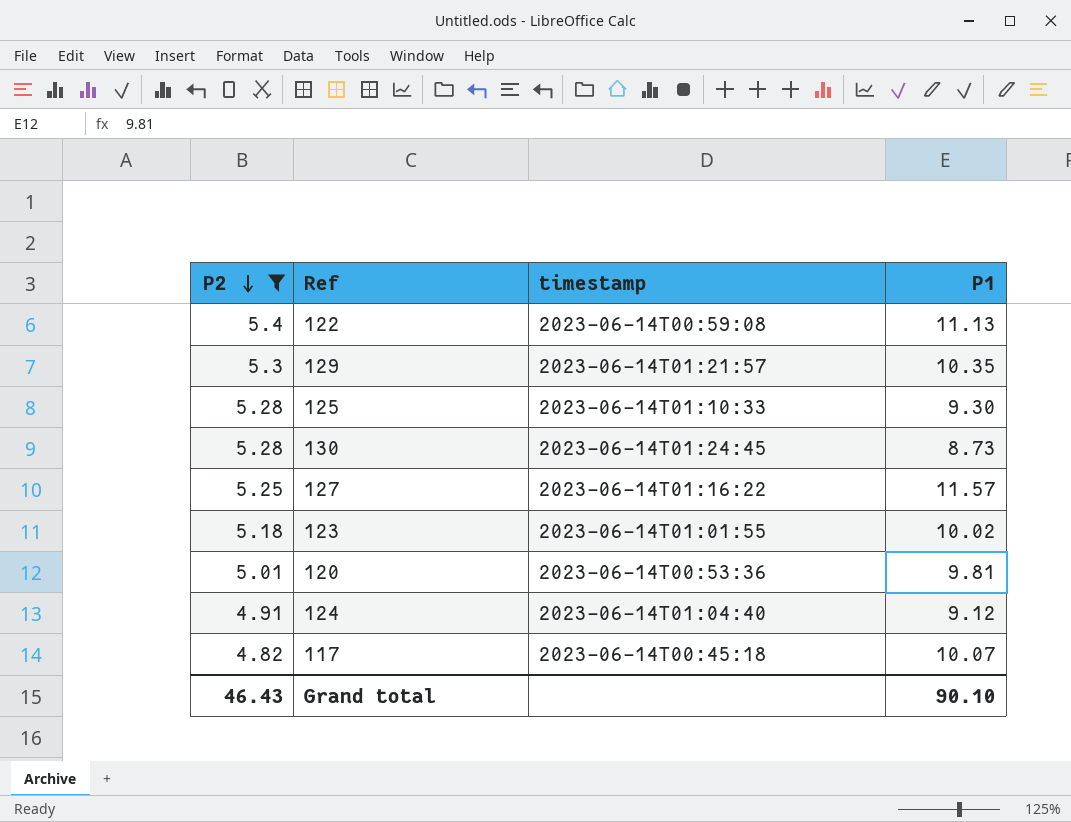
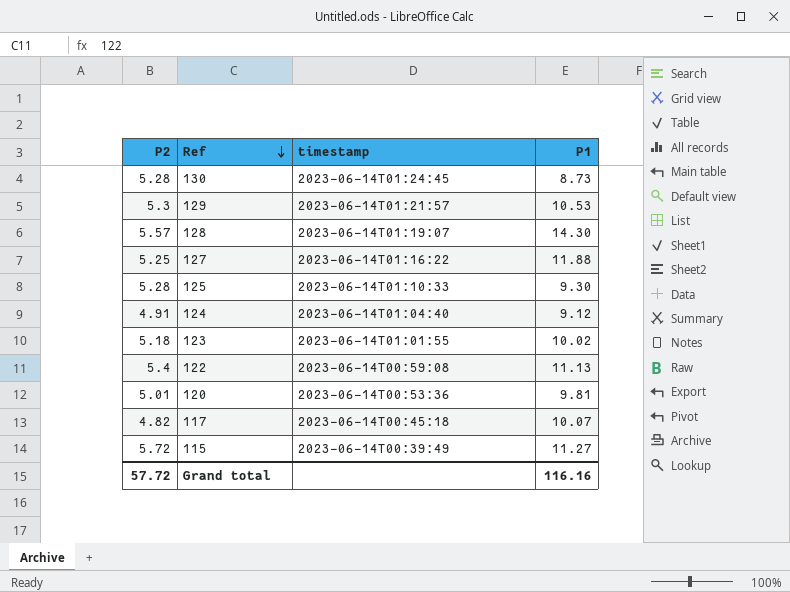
filter: P2 <= 5.4 -> none
row order: P2 descending -> Ref descending
129 | P1: 10.35 -> 10.53
127 | P1: 11.57 -> 11.88
Grand total | P2: 46.43 -> 57.72
Grand total | P1: 90.10 -> 116.16

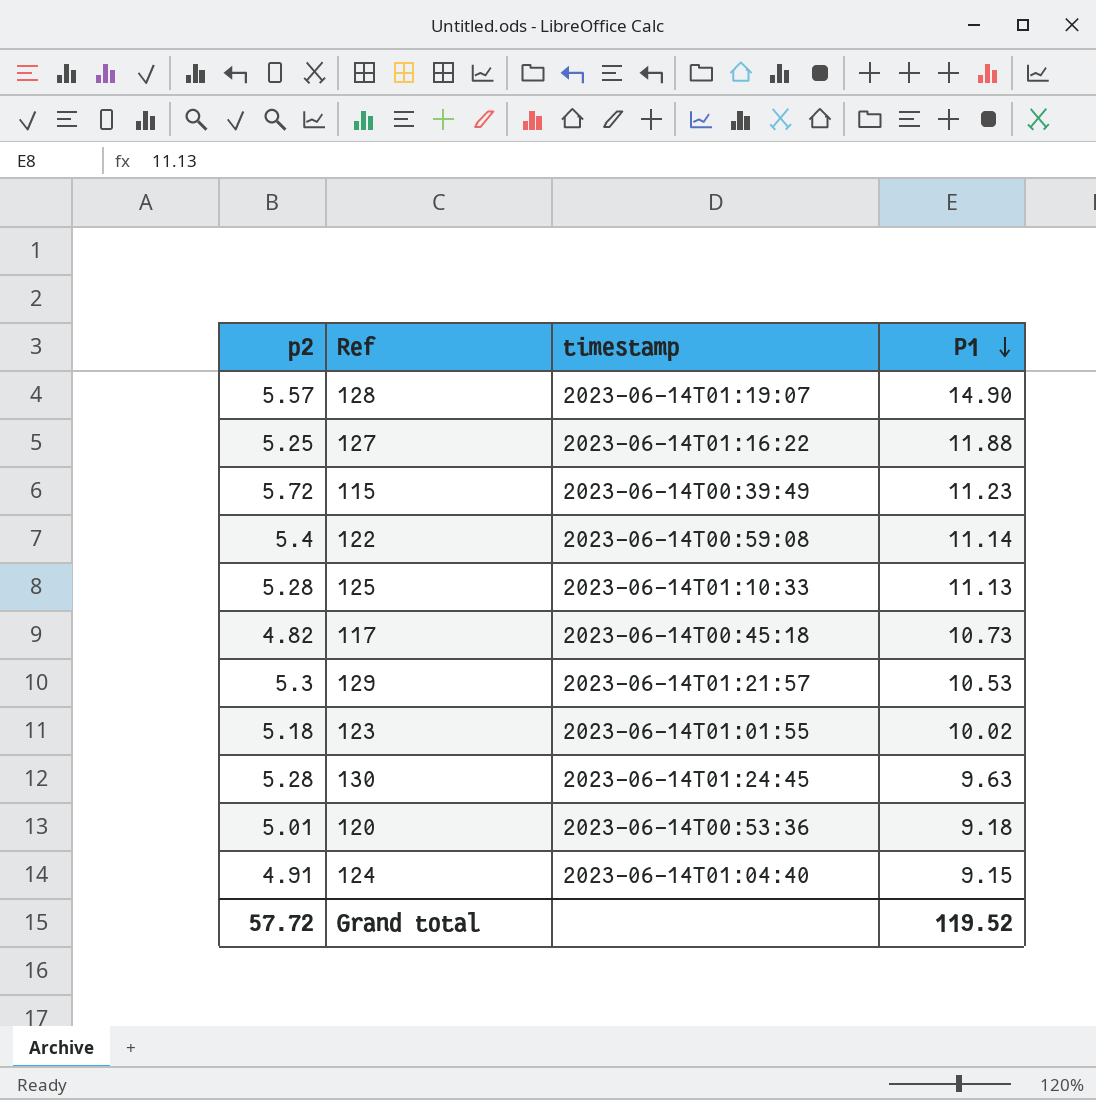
row order: Ref descending -> P1 descending
column name: P2 -> p2
128 | P1: 14.30 -> 14.90
115 | P1: 11.27 -> 11.23
122 | P1: 11.13 -> 11.14
125 | P1: 9.30 -> 11.13
117 | P1: 10.07 -> 10.73
130 | P1: 8.73 -> 9.63
120 | P1: 9.81 -> 9.18
124 | P1: 9.12 -> 9.15
Grand total | P1: 116.16 -> 119.52

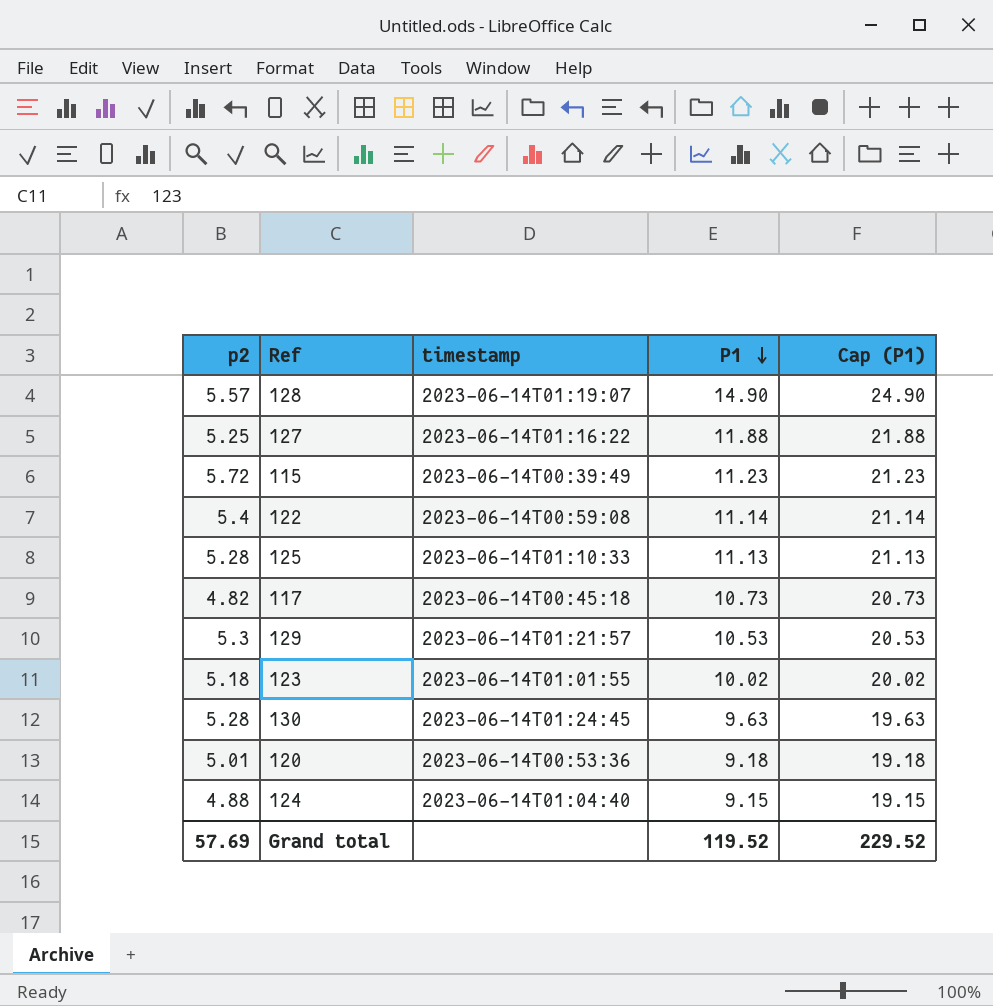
column Cap (P1) | formula: none -> [P1] + 10
124 | p2: 4.91 -> 4.88
Grand total | p2: 57.72 -> 57.69

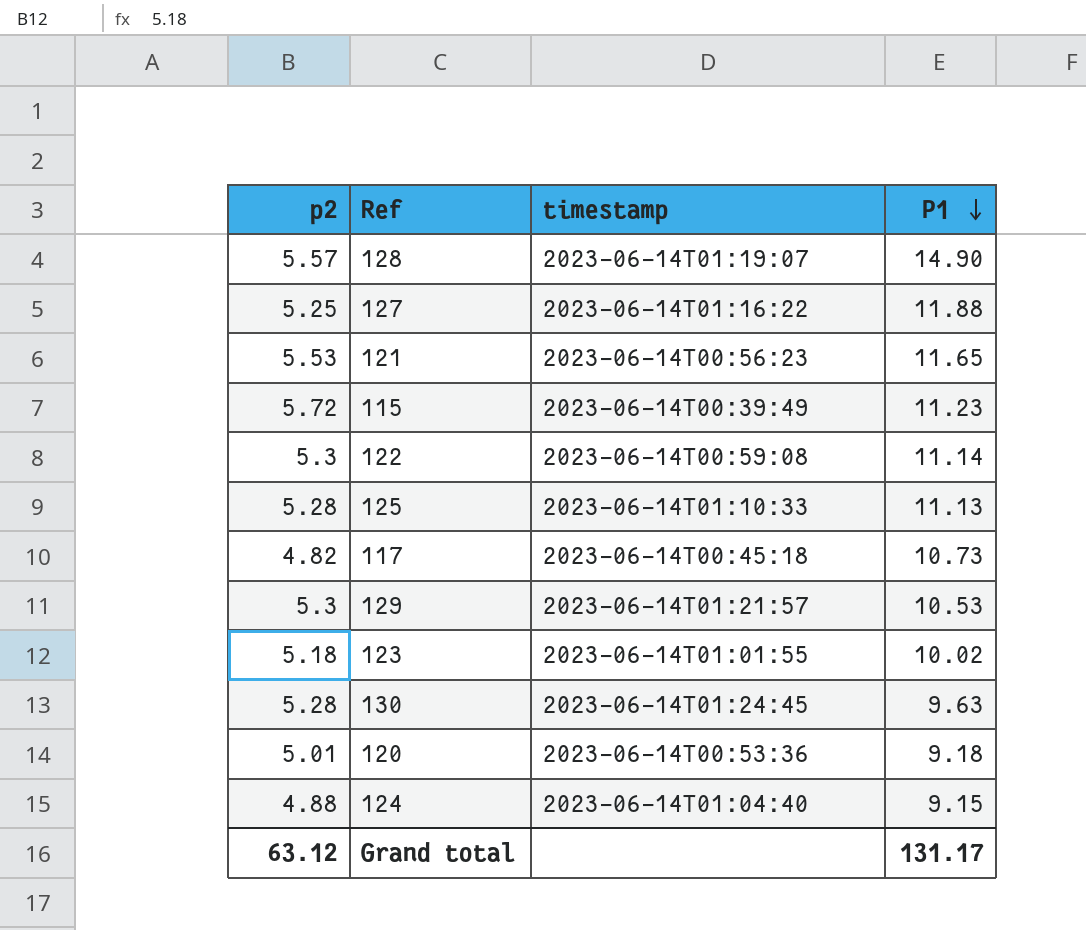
column Cap (P1) | formula: [P1] + 10 -> none
row 121: none -> 5.53 | 2023-06-14T00:56:23 | 11.65
122 | p2: 5.4 -> 5.3
Grand total | p2: 57.69 -> 63.12
Grand total | P1: 119.52 -> 131.17

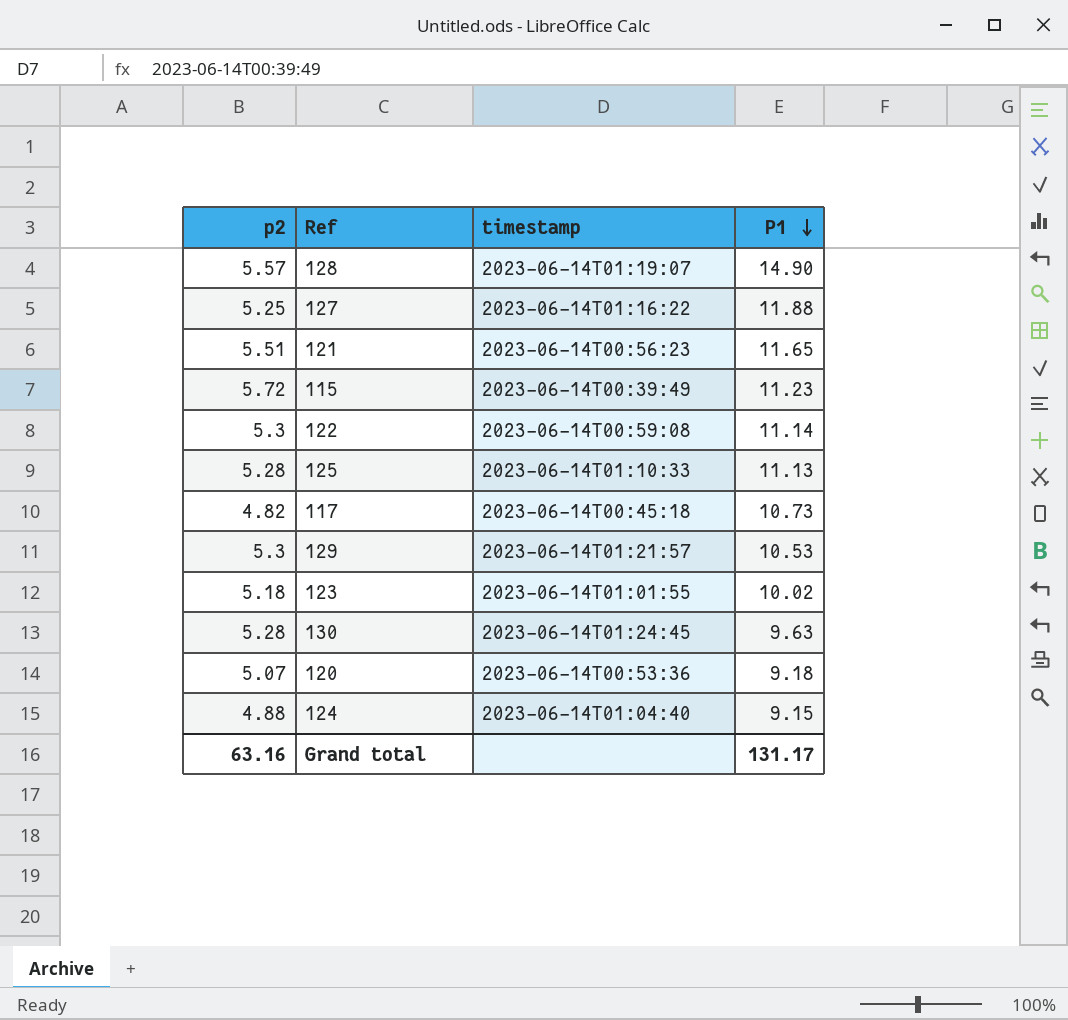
121 | p2: 5.53 -> 5.51
120 | p2: 5.01 -> 5.07
Grand total | p2: 63.12 -> 63.16

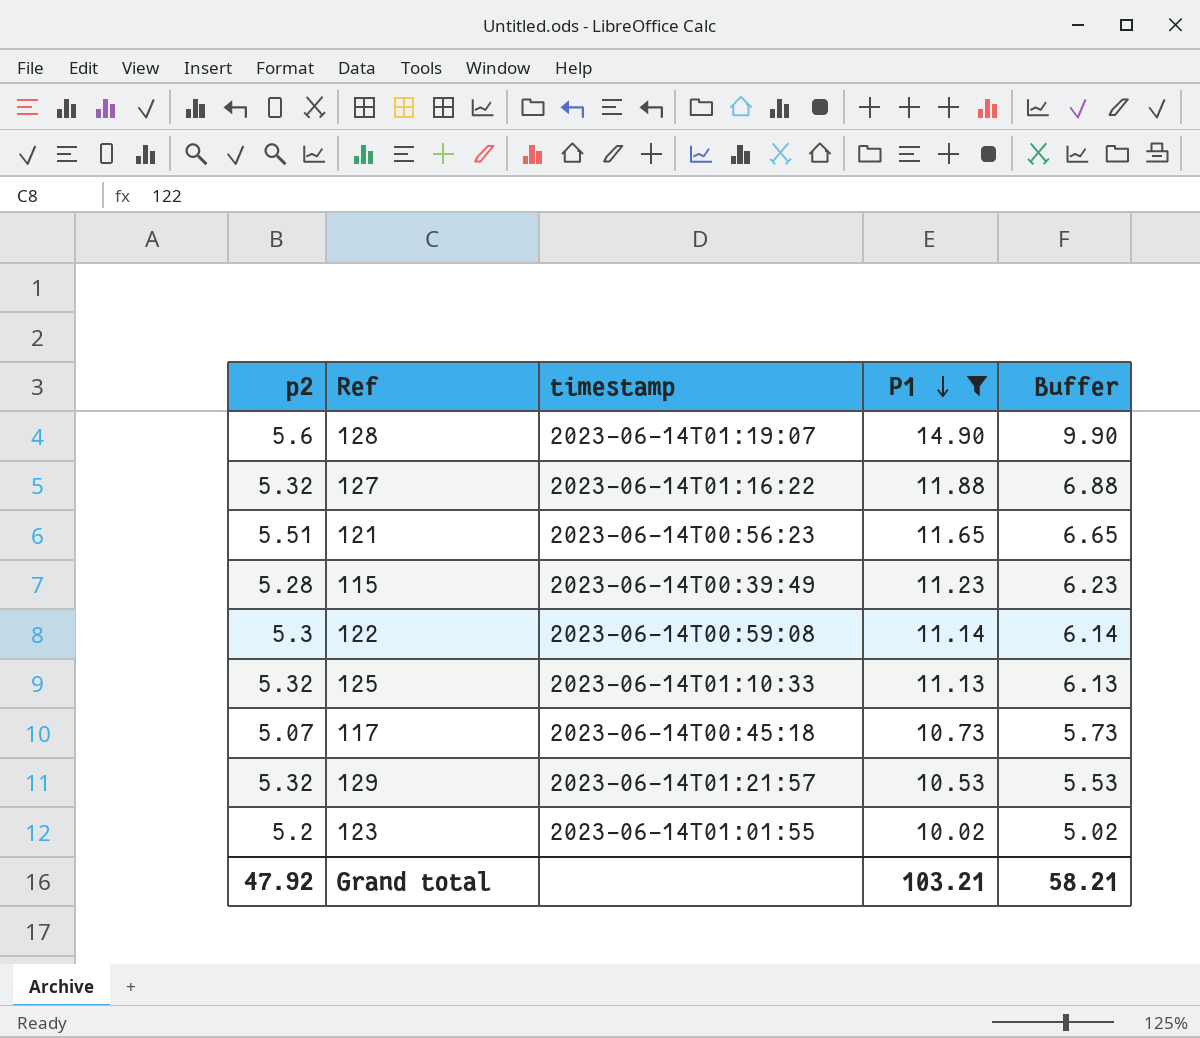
filter: none -> P1 >= 10.02
column Buffer | formula: none -> [P1] - 5
128 | p2: 5.57 -> 5.6
127 | p2: 5.25 -> 5.32
115 | p2: 5.72 -> 5.28
125 | p2: 5.28 -> 5.32
117 | p2: 4.82 -> 5.07
129 | p2: 5.3 -> 5.32
123 | p2: 5.18 -> 5.2
Grand total | p2: 63.16 -> 47.92
Grand total | P1: 131.17 -> 103.21

